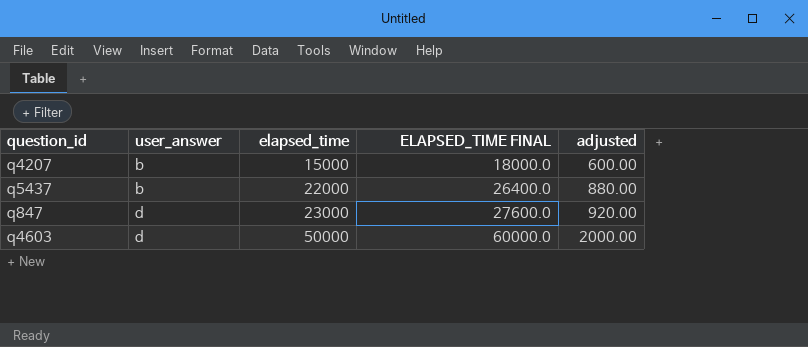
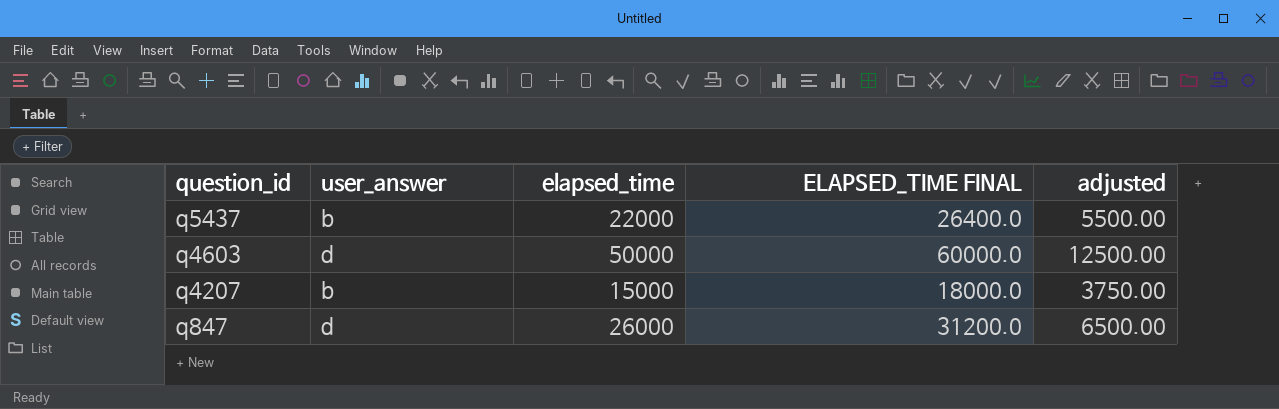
row order: user_answer ascending -> question_id descending
column adjusted | formula: [elapsed_time] * 0.04 -> [elapsed_time] * 0.25
q847 | elapsed_time: 23000 -> 26000
q847 | ELAPSED_TIME FINAL: 27600.0 -> 31200.0

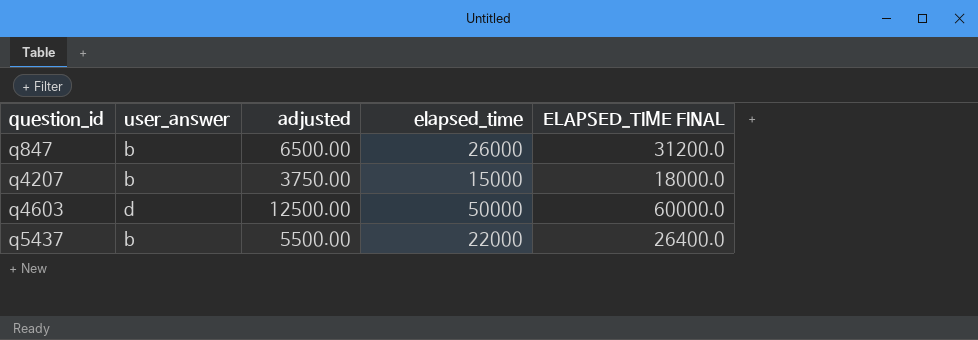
row order: question_id descending -> question_id ascending
column adjusted | position: 5 -> 3
q847 | user_answer: d -> b

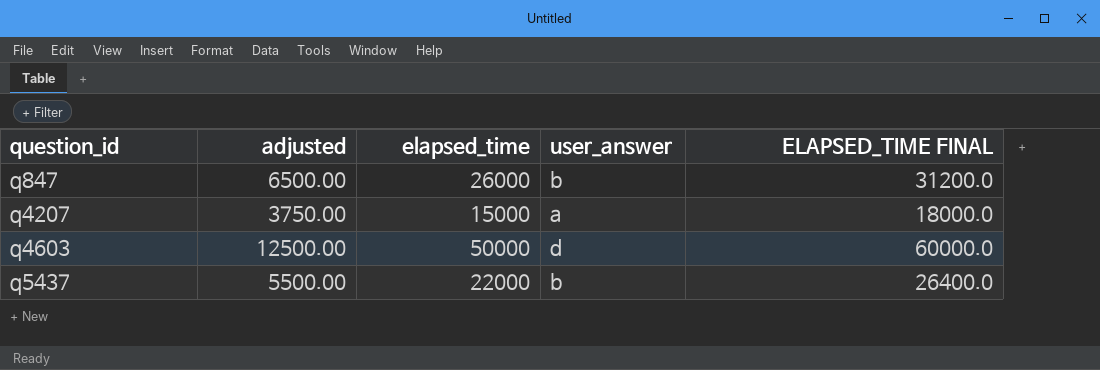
column user_answer | position: 2 -> 4
q4207 | user_answer: b -> a

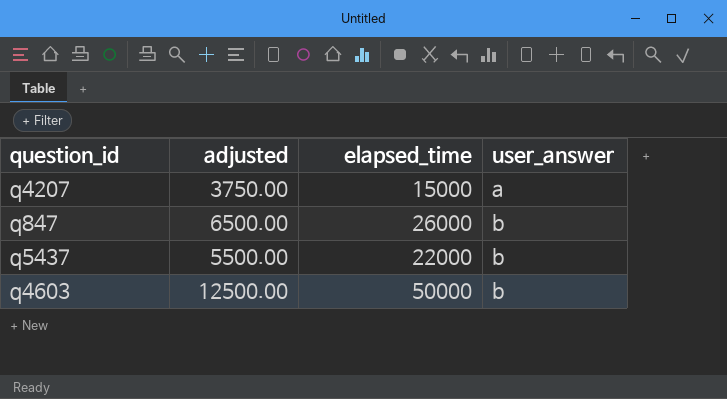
row order: question_id ascending -> user_answer ascending
column ELAPSED_TIME FINAL | formula: [elapsed_time] * 1.2 -> none
q4603 | user_answer: d -> b

